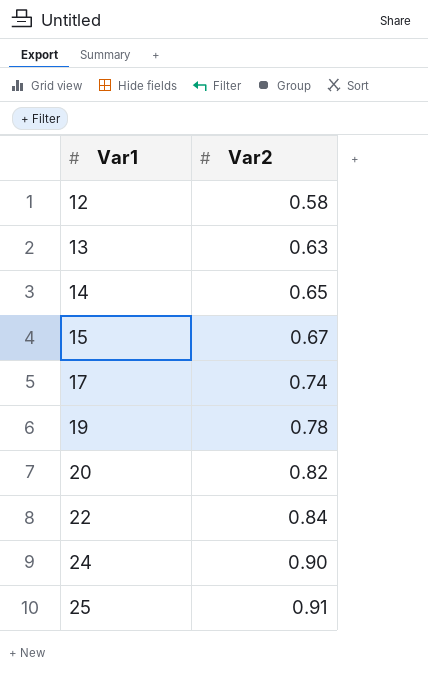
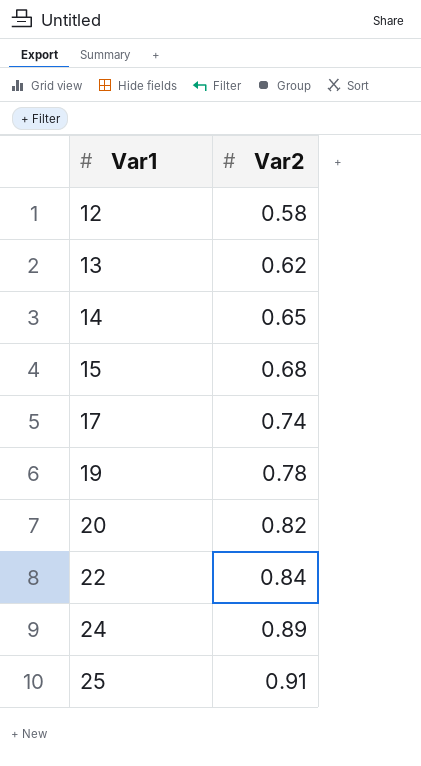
13 | Var2: 0.63 -> 0.62
15 | Var2: 0.67 -> 0.68
24 | Var2: 0.90 -> 0.89

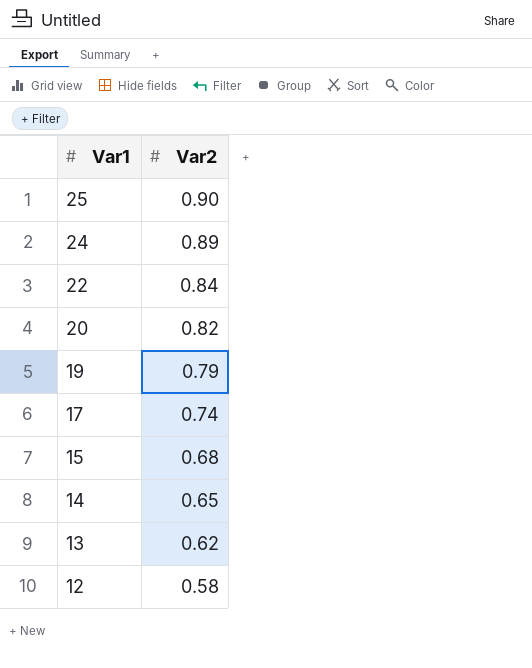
row order: Var1 ascending -> Var1 descending
25 | Var2: 0.91 -> 0.90
19 | Var2: 0.78 -> 0.79

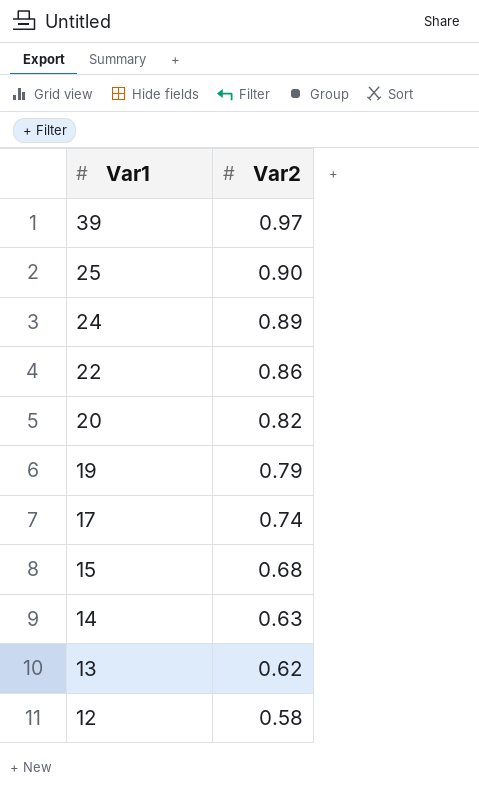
row 39: none -> 0.97
22 | Var2: 0.84 -> 0.86
14 | Var2: 0.65 -> 0.63

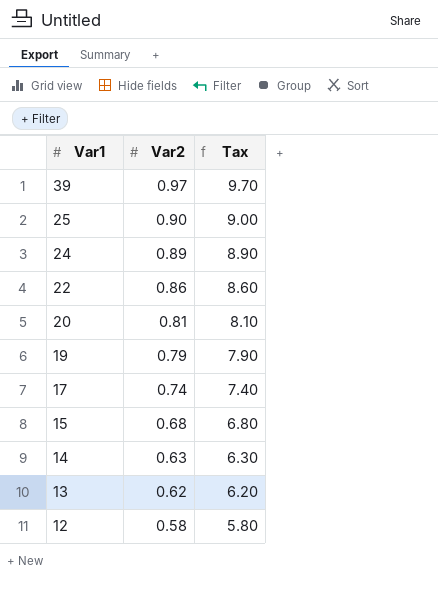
column Tax | formula: none -> [Var2] * 10
20 | Var2: 0.82 -> 0.81

